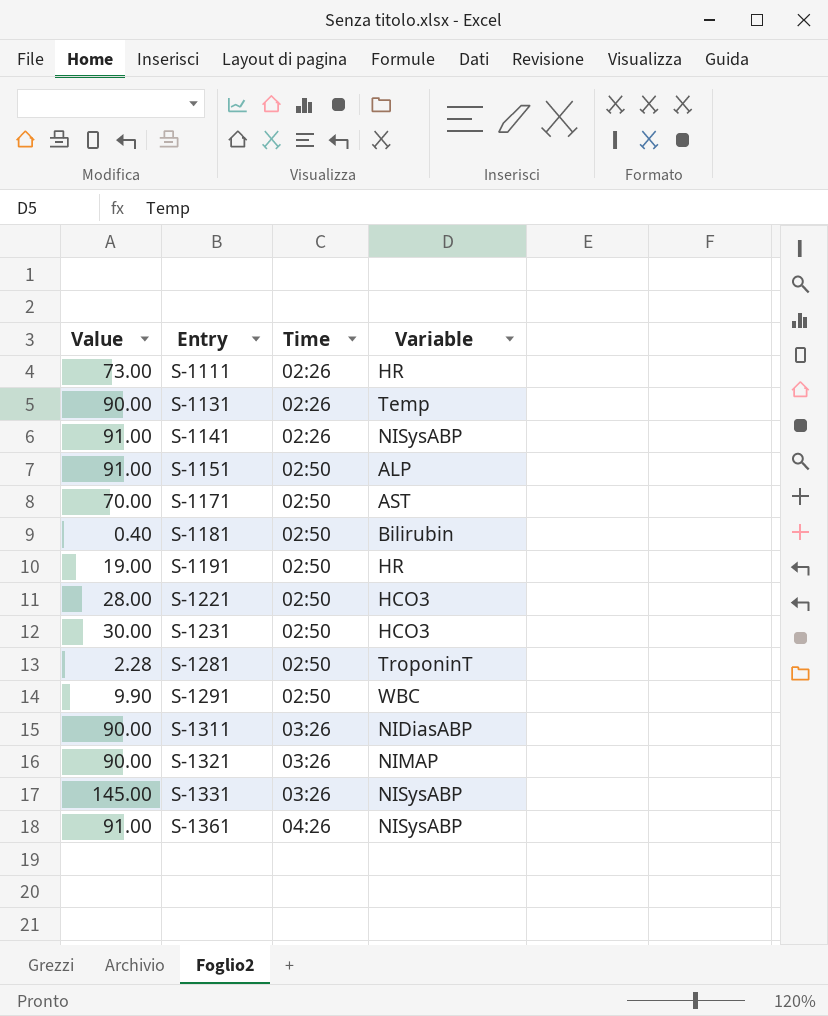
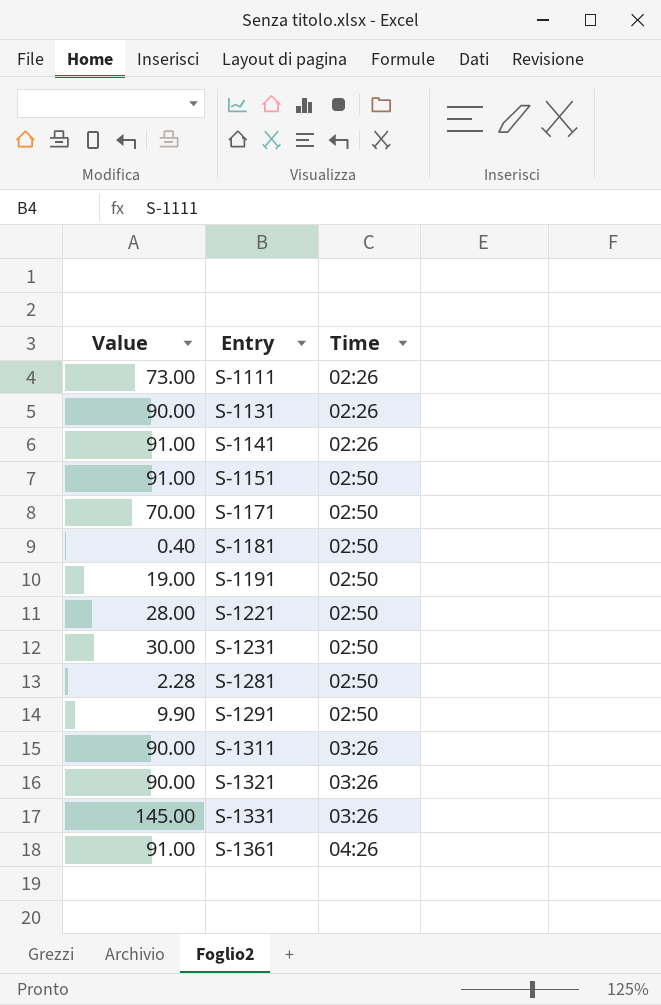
column Variable | position: 4 -> none

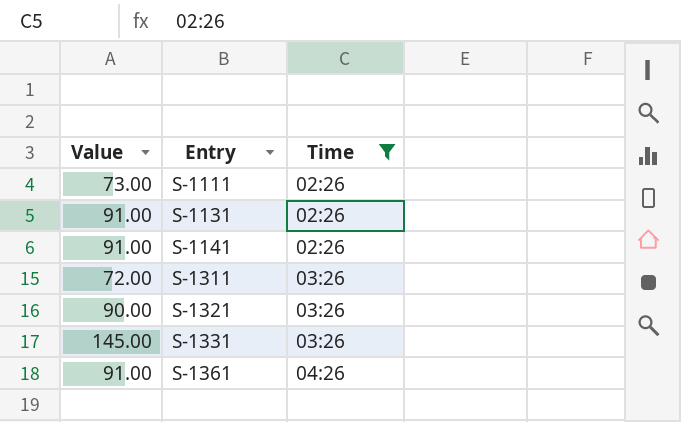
filter: none -> Time != 02:50
S-1131 | Value: 90.00 -> 91.00
S-1311 | Value: 90.00 -> 72.00

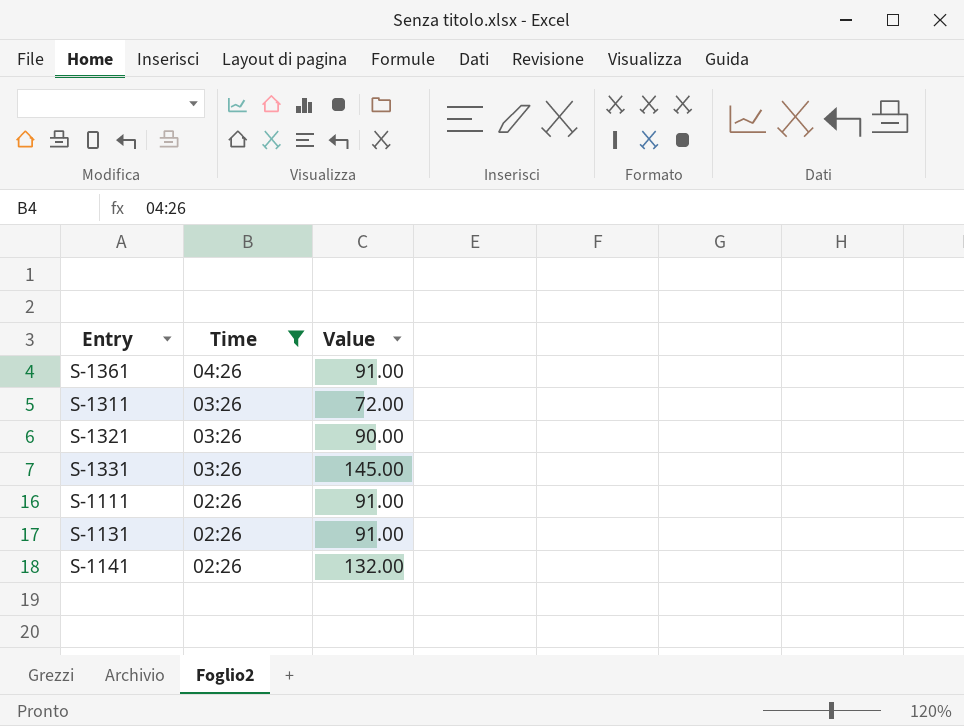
row order: Entry ascending -> Time descending
column Value | position: 1 -> 3
S-1111 | Value: 73.00 -> 91.00
S-1141 | Value: 91.00 -> 132.00

